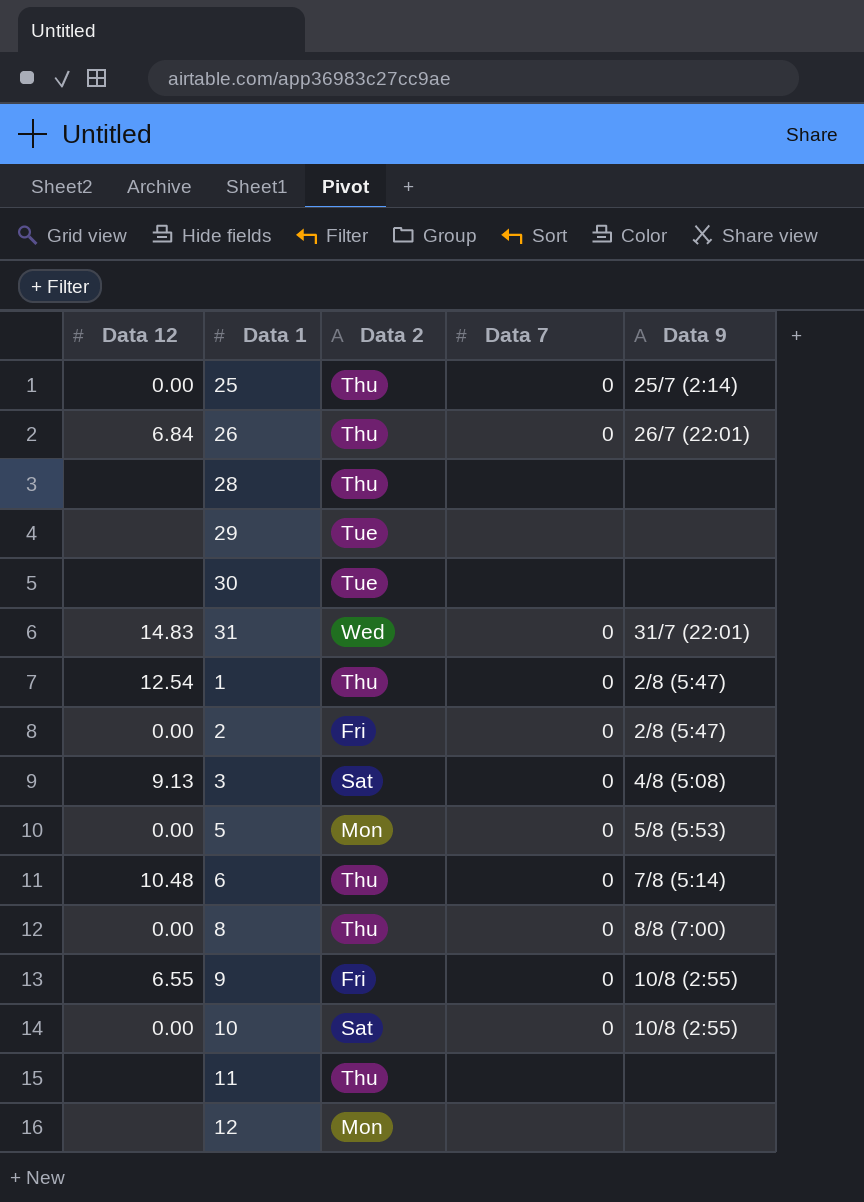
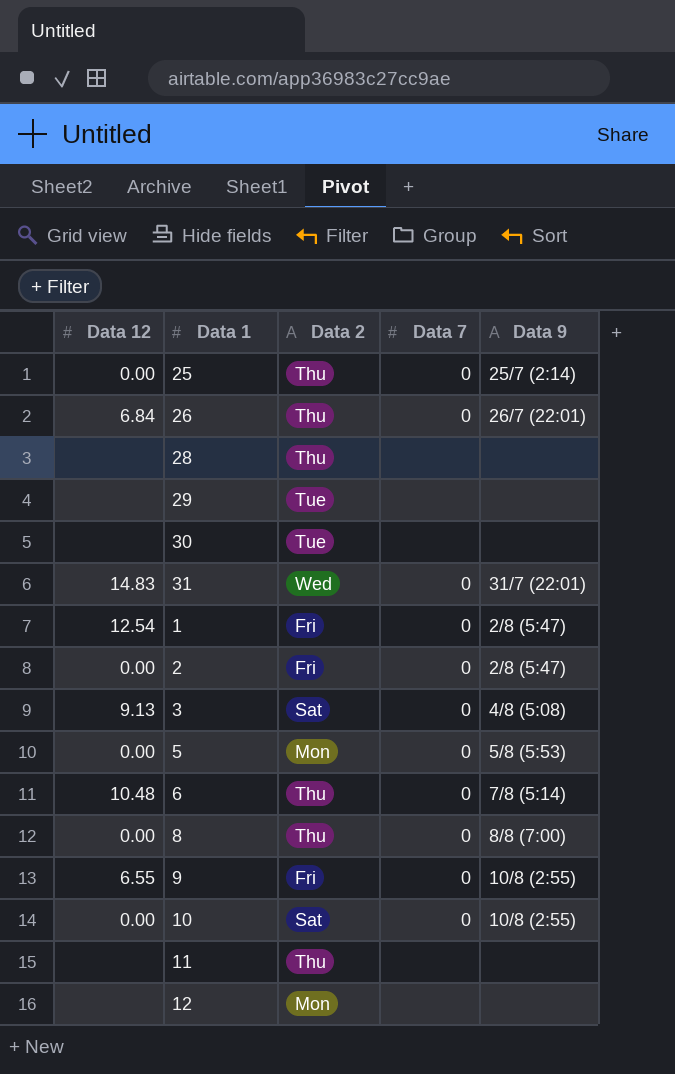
1 | Data 2: Thu -> Fri

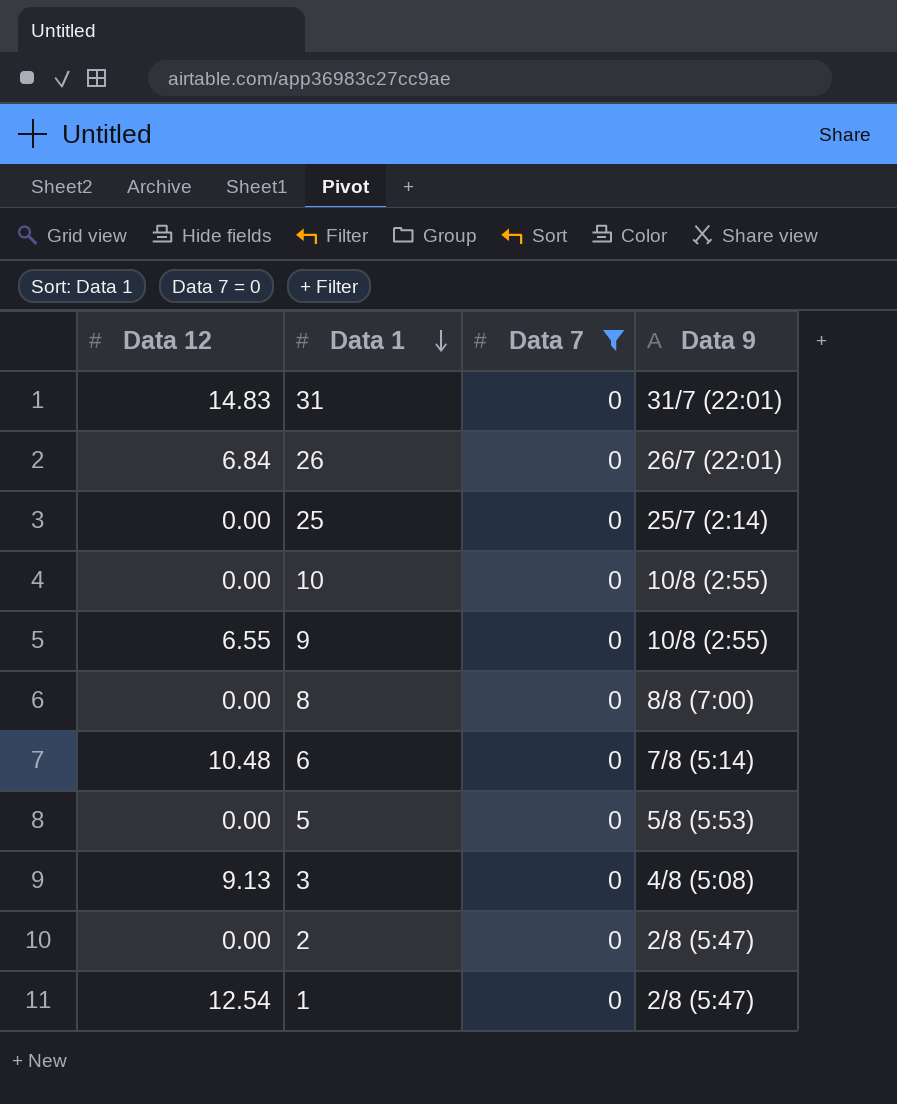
filter: none -> Data 7 = 0
row order: none -> Data 1 descending
column Data 2 | position: 3 -> none

